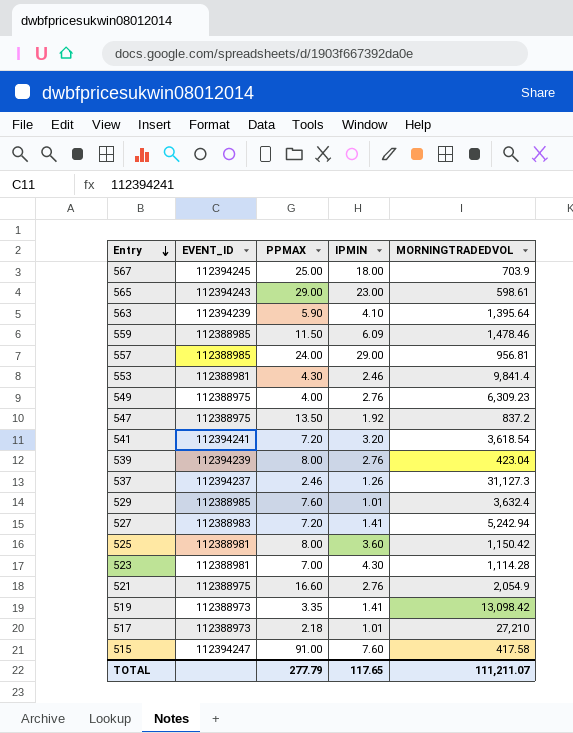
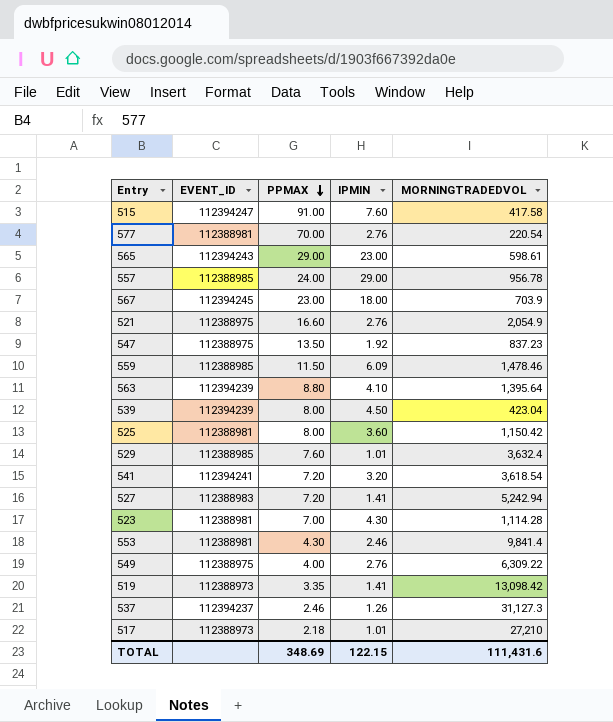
row order: Entry descending -> PPMAX descending
row 577: none -> 112388981 | 70.00 | 2.76 | 220.54
557 | MORNINGTRADEDVOL: 956.81 -> 956.78
567 | PPMAX: 25.00 -> 23.00
547 | MORNINGTRADEDVOL: 837.2 -> 837.23
563 | PPMAX: 5.90 -> 8.80
539 | IPMIN: 2.76 -> 4.50
549 | MORNINGTRADEDVOL: 6,309.23 -> 6,309.22
TOTAL | PPMAX: 277.79 -> 348.69
TOTAL | IPMIN: 117.65 -> 122.15
TOTAL | MORNINGTRADEDVOL: 111,211.07 -> 111,431.6

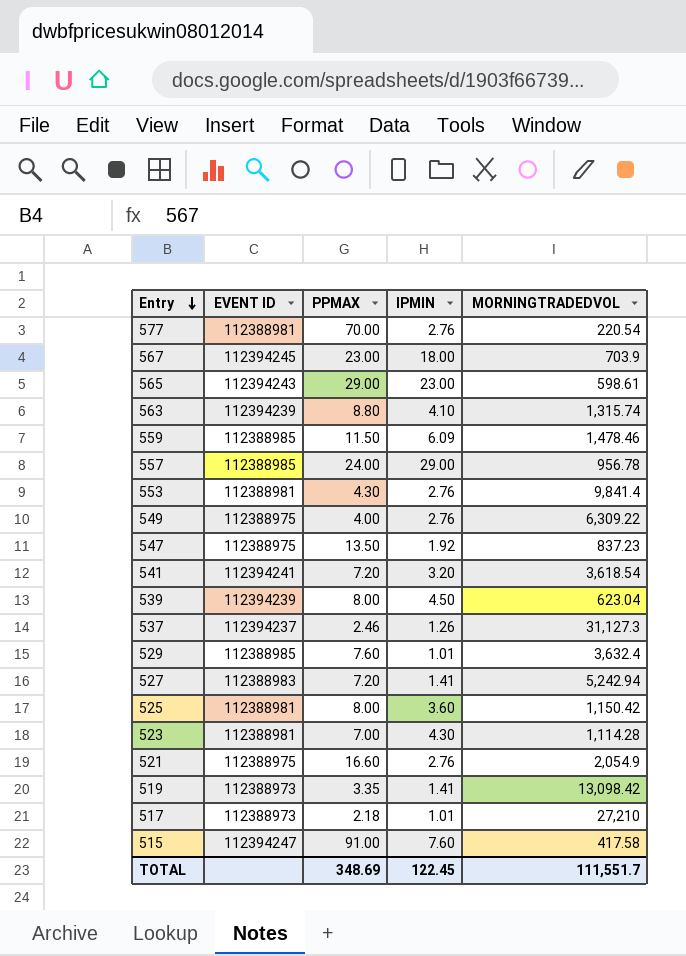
row order: PPMAX descending -> Entry descending
column name: EVENT_ID -> EVENT ID
563 | MORNINGTRADEDVOL: 1,395.64 -> 1,315.74
553 | IPMIN: 2.46 -> 2.76
539 | MORNINGTRADEDVOL: 423.04 -> 623.04
TOTAL | IPMIN: 122.15 -> 122.45
TOTAL | MORNINGTRADEDVOL: 111,431.6 -> 111,551.7

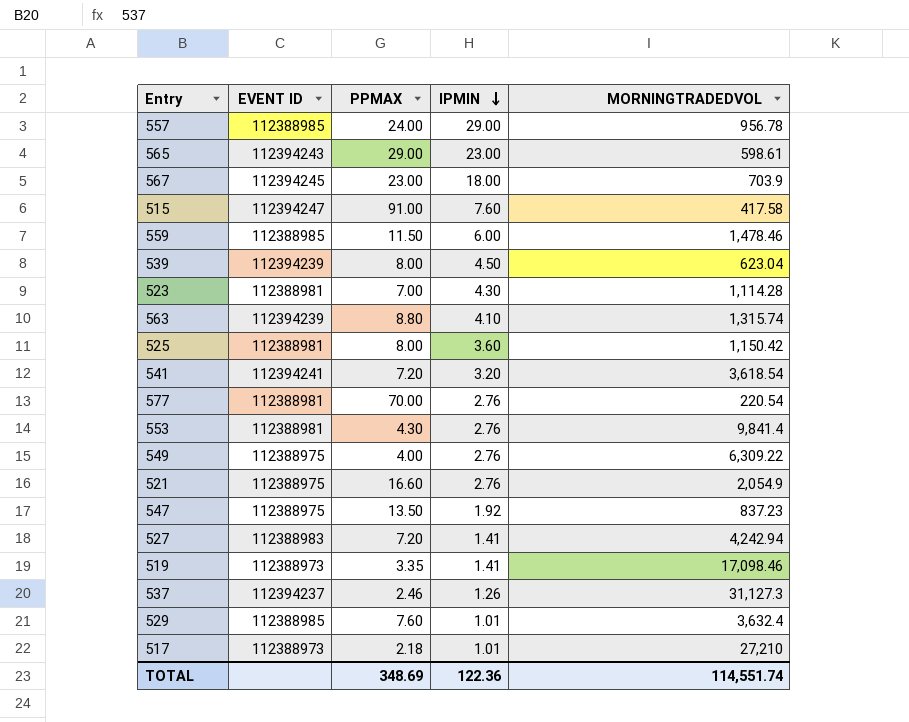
row order: Entry descending -> IPMIN descending
559 | IPMIN: 6.09 -> 6.00
527 | MORNINGTRADEDVOL: 5,242.94 -> 4,242.94
519 | MORNINGTRADEDVOL: 13,098.42 -> 17,098.46
TOTAL | IPMIN: 122.45 -> 122.36
TOTAL | MORNINGTRADEDVOL: 111,551.7 -> 114,551.74

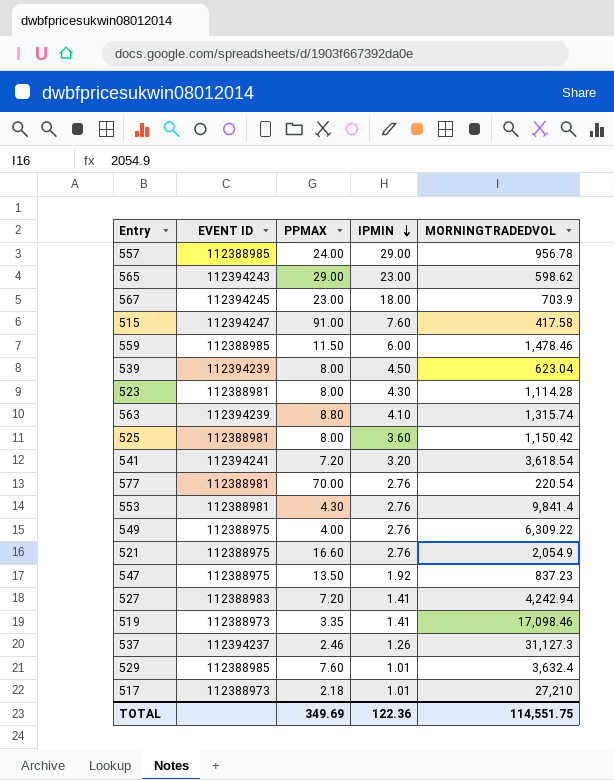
565 | MORNINGTRADEDVOL: 598.61 -> 598.62
523 | PPMAX: 7.00 -> 8.00
TOTAL | PPMAX: 348.69 -> 349.69
TOTAL | MORNINGTRADEDVOL: 114,551.74 -> 114,551.75

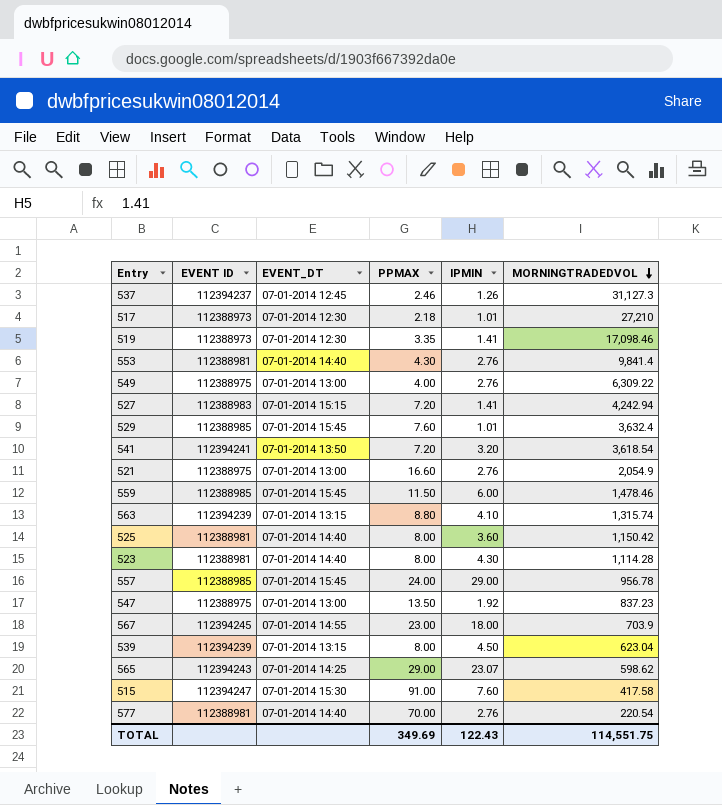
row order: IPMIN descending -> MORNINGTRADEDVOL descending
column EVENT_DT | position: none -> 3
565 | IPMIN: 23.00 -> 23.07
TOTAL | IPMIN: 122.36 -> 122.43

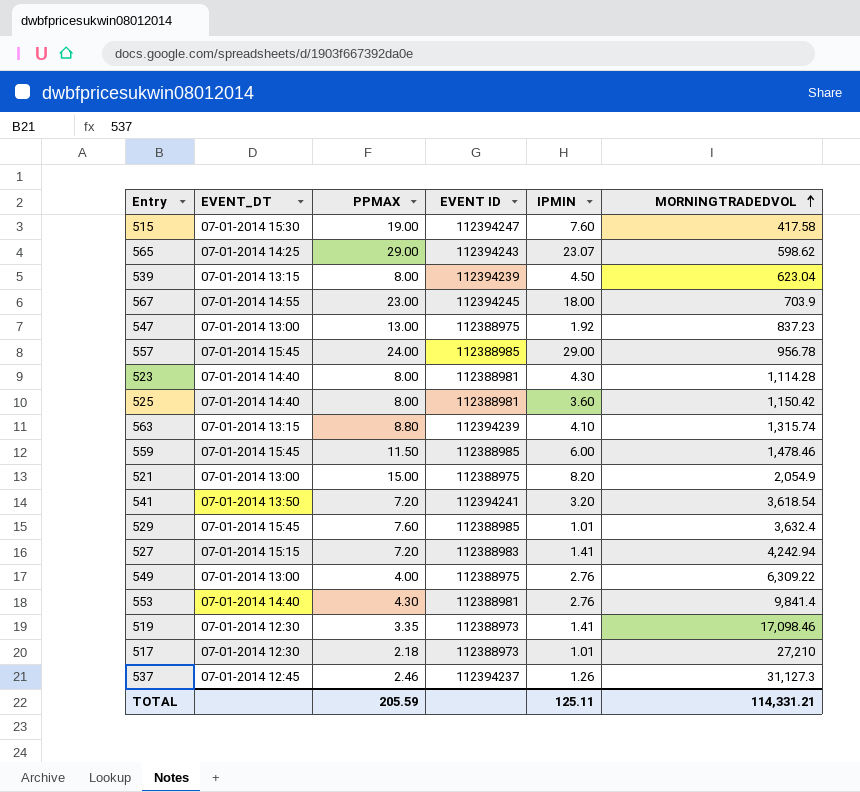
row order: MORNINGTRADEDVOL descending -> MORNINGTRADEDVOL ascending
column EVENT ID | position: 2 -> 4
row 577: 112388981 | 07-01-2014 14:40 | 70.00 | 2.76 | 220.54 -> none
515 | PPMAX: 91.00 -> 19.00
547 | PPMAX: 13.50 -> 13.00
521 | PPMAX: 16.60 -> 15.00
521 | IPMIN: 2.76 -> 8.20
TOTAL | PPMAX: 349.69 -> 205.59
TOTAL | IPMIN: 122.43 -> 125.11
TOTAL | MORNINGTRADEDVOL: 114,551.75 -> 114,331.21

